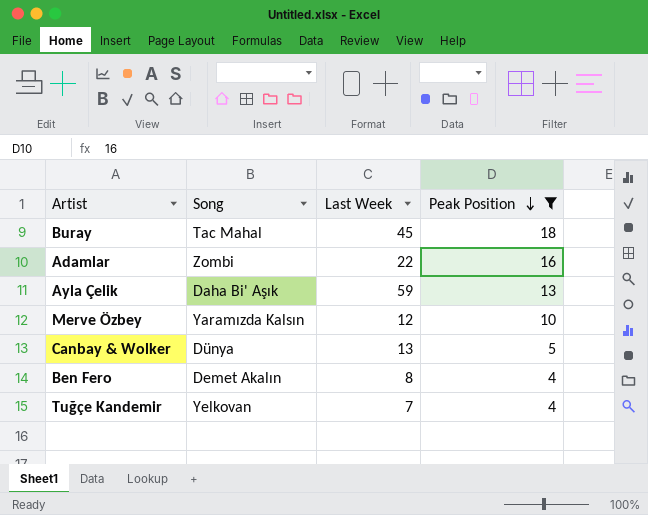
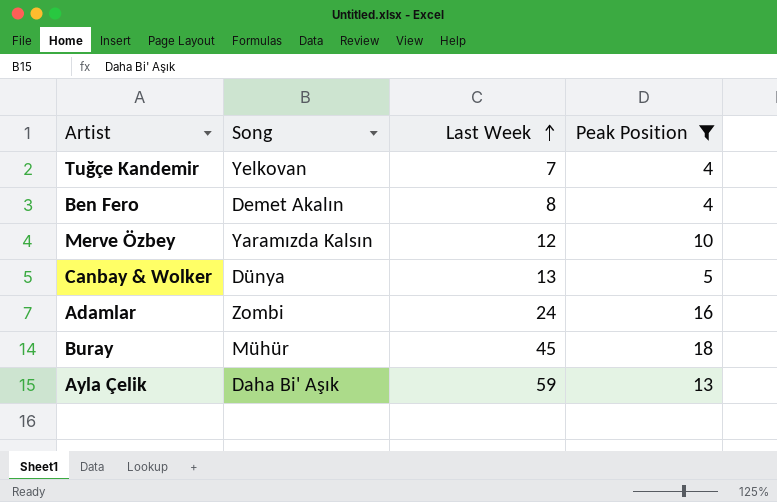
row order: Peak Position descending -> Last Week ascending
Adamlar | Last Week: 22 -> 24
Buray | Song: Tac Mahal -> Mühür

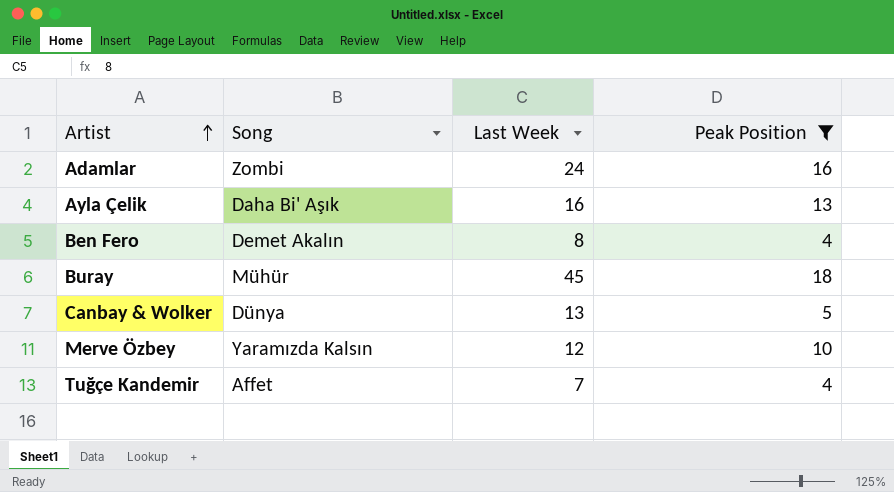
row order: Last Week ascending -> Artist ascending
Ayla Çelik | Last Week: 59 -> 16
Tuğçe Kandemir | Song: Yelkovan -> Affet

